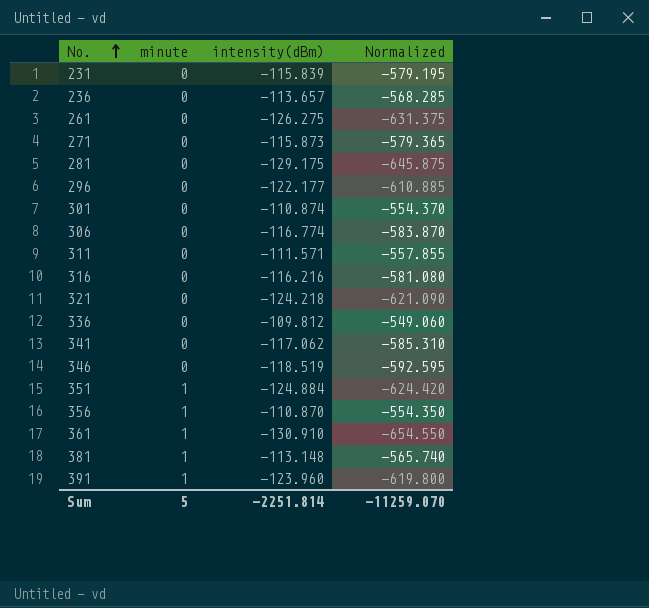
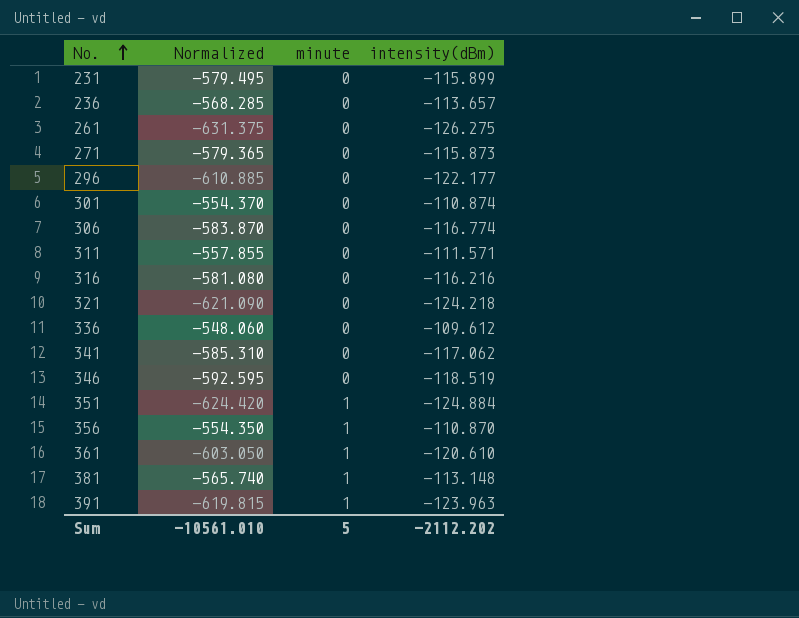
column Normalized | position: 4 -> 2
row 281: 0 | -129.175 | -645.875 -> none
231 | Normalized: -579.195 -> -579.495
231 | intensity(dBm): -115.839 -> -115.899
336 | Normalized: -549.060 -> -548.060
336 | intensity(dBm): -109.812 -> -109.612
361 | Normalized: -654.550 -> -603.050
361 | intensity(dBm): -130.910 -> -120.610
391 | Normalized: -619.800 -> -619.815
391 | intensity(dBm): -123.960 -> -123.963
Sum | Normalized: -11259.070 -> -10561.010
Sum | intensity(dBm): -2251.814 -> -2112.202

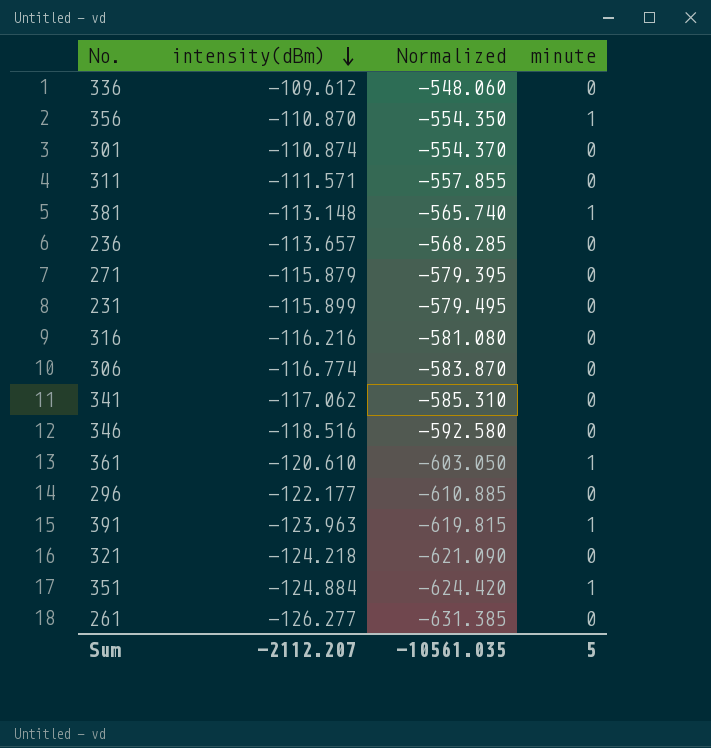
row order: No. ascending -> intensity(dBm) descending
column intensity(dBm) | position: 4 -> 2
271 | intensity(dBm): -115.873 -> -115.879
271 | Normalized: -579.365 -> -579.395
346 | intensity(dBm): -118.519 -> -118.516
346 | Normalized: -592.595 -> -592.580
261 | intensity(dBm): -126.275 -> -126.277
261 | Normalized: -631.375 -> -631.385
Sum | intensity(dBm): -2112.202 -> -2112.207
Sum | Normalized: -10561.010 -> -10561.035

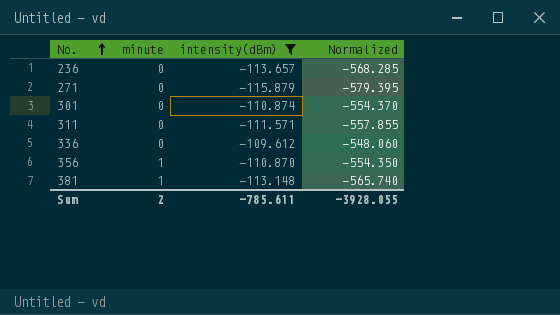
filter: none -> intensity(dBm) >= -115.879
row order: intensity(dBm) descending -> No. ascending
column minute | position: 4 -> 2
Sum | minute: 5 -> 2
Sum | intensity(dBm): -2112.207 -> -785.611
Sum | Normalized: -10561.035 -> -3928.055

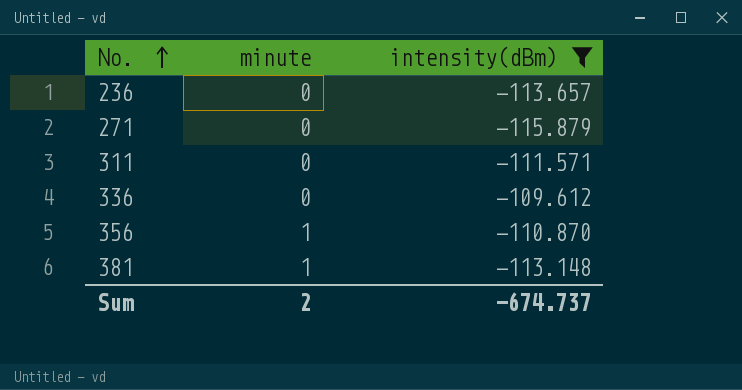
column Normalized | formula: [intensity(dBm)] * 5 -> none
row 301: 0 | -110.874 | -554.370 -> none
Sum | intensity(dBm): -785.611 -> -674.737

